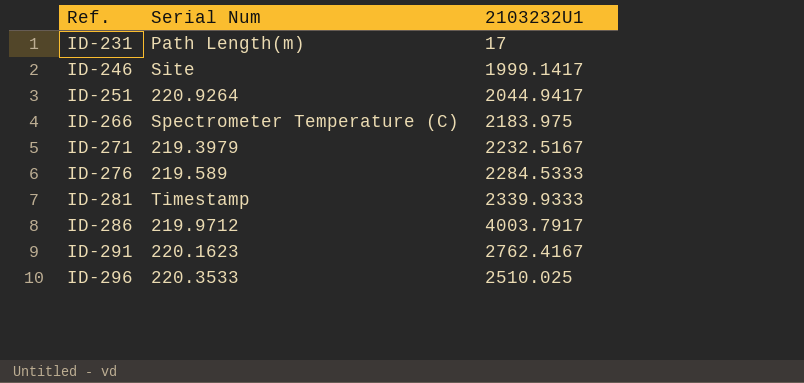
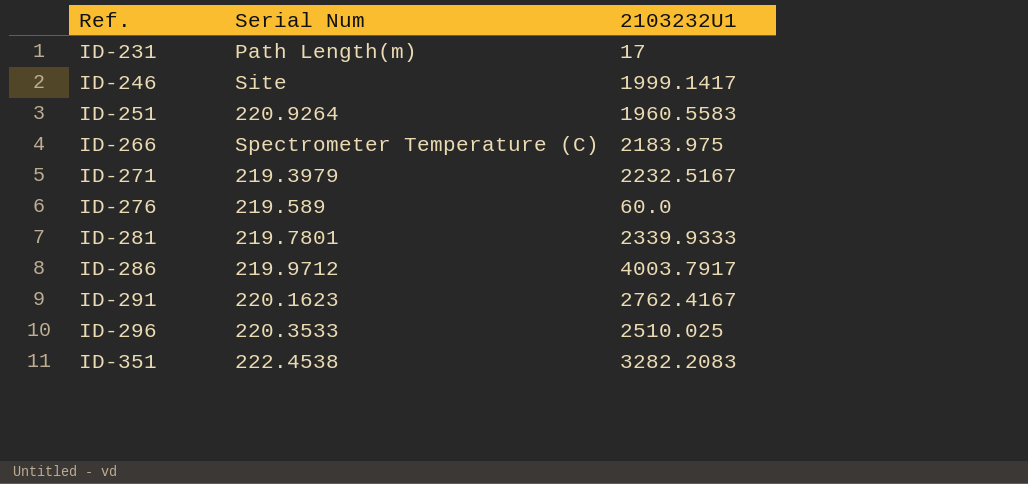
ID-251 | 2103232U1: 2044.9417 -> 1960.5583
ID-276 | 2103232U1: 2284.5333 -> 60.0
ID-281 | Serial Num: Timestamp -> 219.7801
row ID-351: none -> 222.4538 | 3282.2083

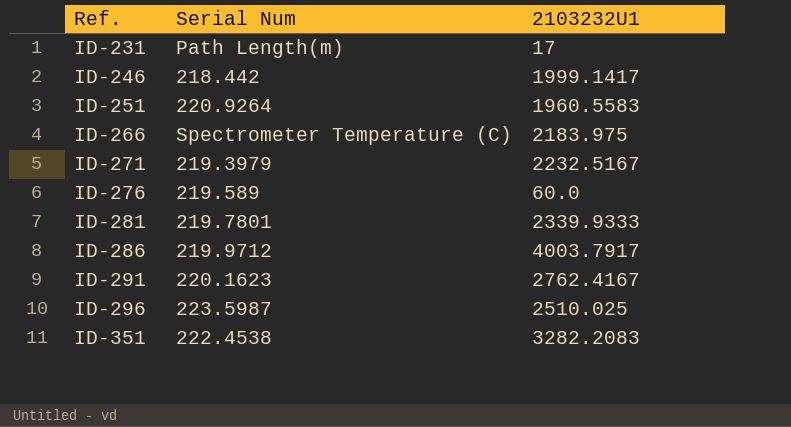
ID-246 | Serial Num: Site -> 218.442
ID-296 | Serial Num: 220.3533 -> 223.5987

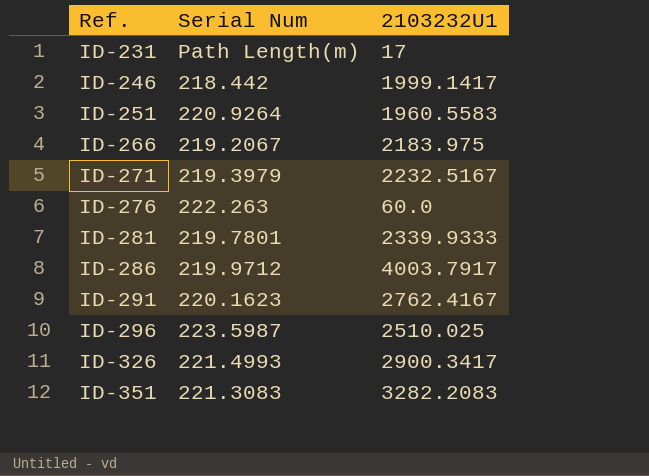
ID-266 | Serial Num: Spectrometer Temperature (C) -> 219.2067
ID-276 | Serial Num: 219.589 -> 222.263
row ID-326: none -> 221.4993 | 2900.3417
ID-351 | Serial Num: 222.4538 -> 221.3083

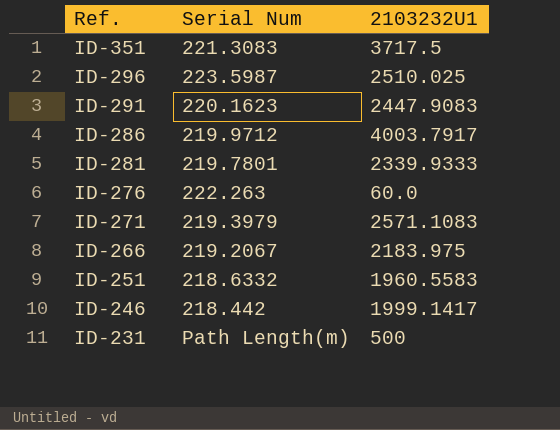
row order: Ref. ascending -> Ref. descending
row ID-326: 221.4993 | 2900.3417 -> none
ID-351 | 2103232U1: 3282.2083 -> 3717.5
ID-291 | 2103232U1: 2762.4167 -> 2447.9083
ID-271 | 2103232U1: 2232.5167 -> 2571.1083
ID-251 | Serial Num: 220.9264 -> 218.6332
ID-231 | 2103232U1: 17 -> 500

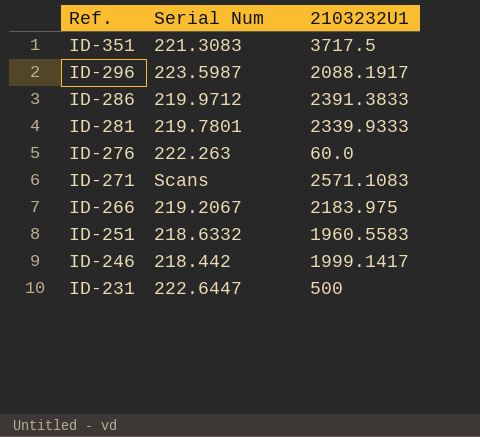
row ID-291: 220.1623 | 2447.9083 -> none
ID-296 | 2103232U1: 2510.025 -> 2088.1917
ID-286 | 2103232U1: 4003.7917 -> 2391.3833
ID-271 | Serial Num: 219.3979 -> Scans
ID-231 | Serial Num: Path Length(m) -> 222.6447

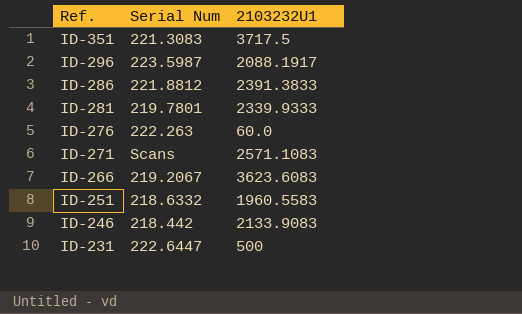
ID-286 | Serial Num: 219.9712 -> 221.8812
ID-266 | 2103232U1: 2183.975 -> 3623.6083
ID-246 | 2103232U1: 1999.1417 -> 2133.9083

